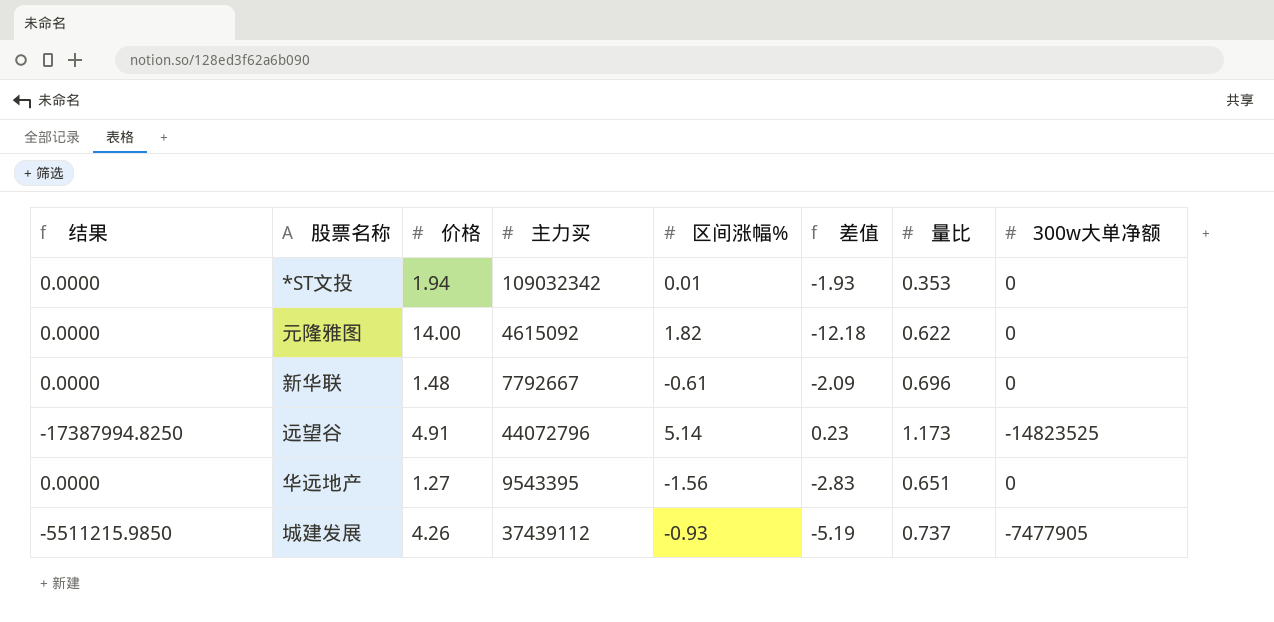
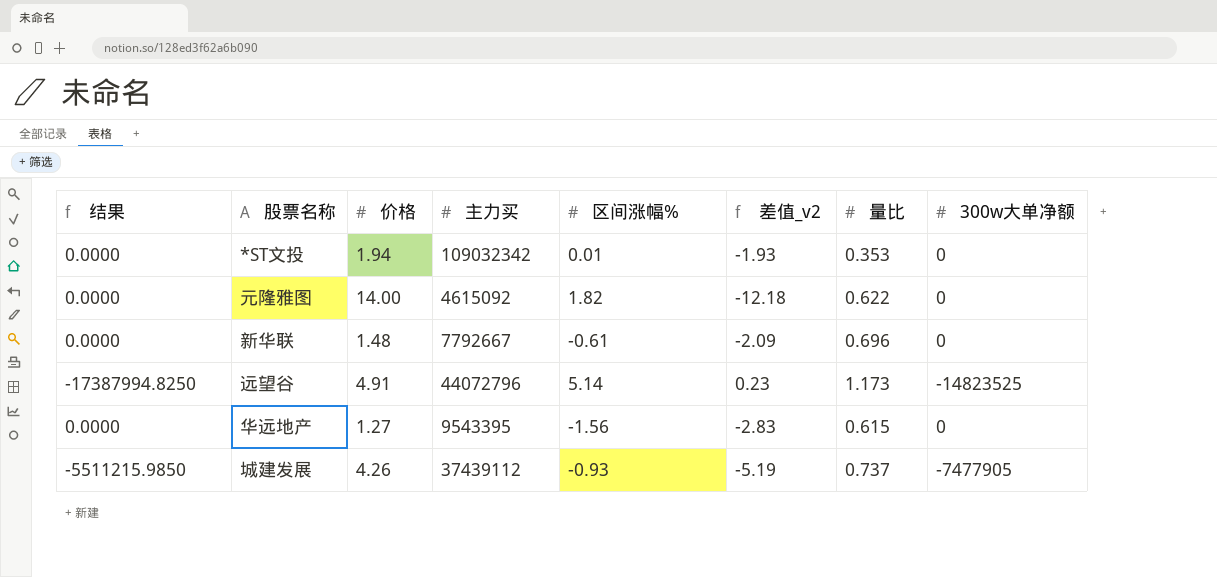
column name: 差值 -> 差值_v2
华远地产 | 量比: 0.651 -> 0.615

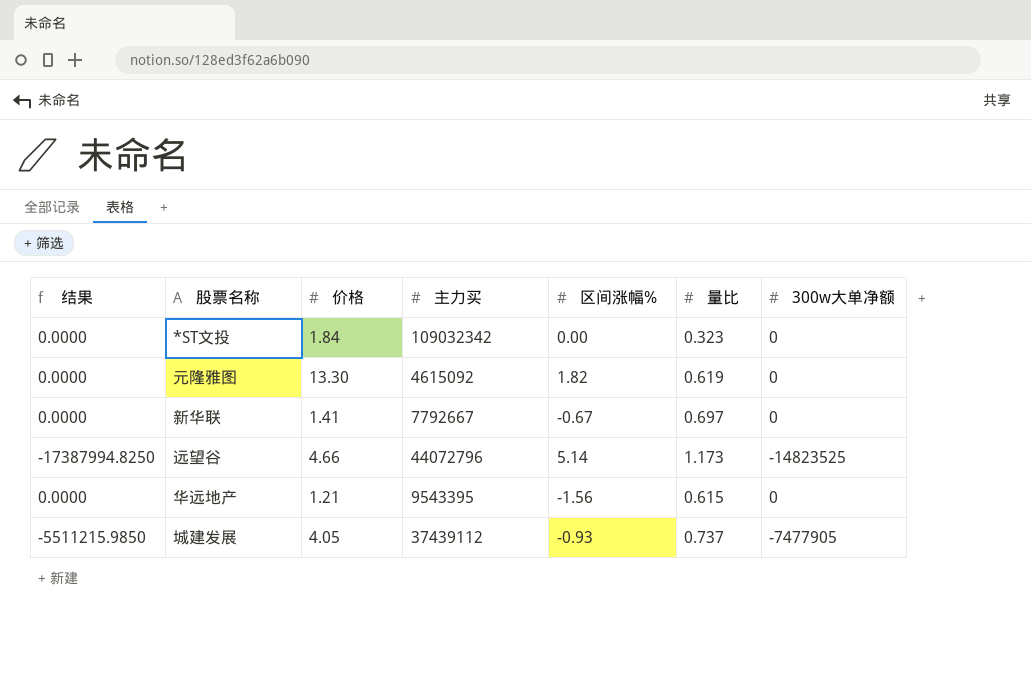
column 差值_v2 | formula: [区间涨幅%] - [价格] -> none
*ST文投 | 价格: 1.94 -> 1.84
*ST文投 | 区间涨幅%: 0.01 -> 0.00
*ST文投 | 量比: 0.353 -> 0.323
元隆雅图 | 价格: 14.00 -> 13.30
元隆雅图 | 量比: 0.622 -> 0.619
新华联 | 价格: 1.48 -> 1.41
新华联 | 区间涨幅%: -0.61 -> -0.67
新华联 | 量比: 0.696 -> 0.697
远望谷 | 价格: 4.91 -> 4.66
华远地产 | 价格: 1.27 -> 1.21
城建发展 | 价格: 4.26 -> 4.05

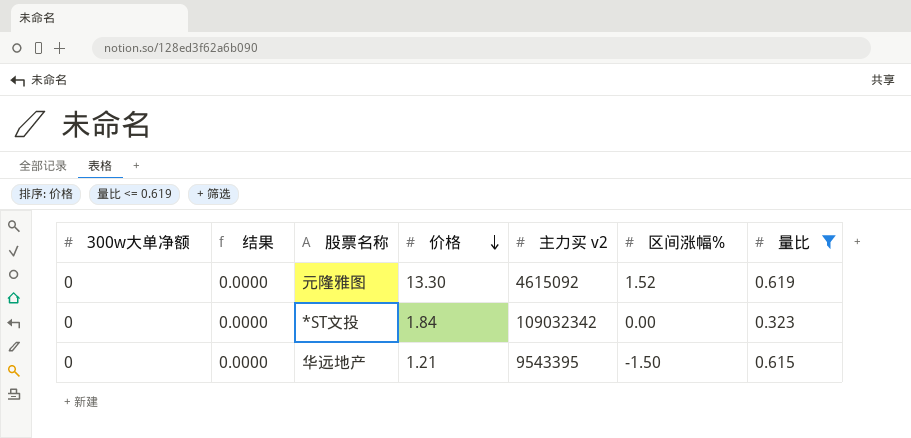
filter: none -> 量比 <= 0.619
row order: none -> 价格 descending
column 300w大单净额 | position: 7 -> 1
column name: 主力买 -> 主力买 v2
元隆雅图 | 区间涨幅%: 1.82 -> 1.52
华远地产 | 区间涨幅%: -1.56 -> -1.50

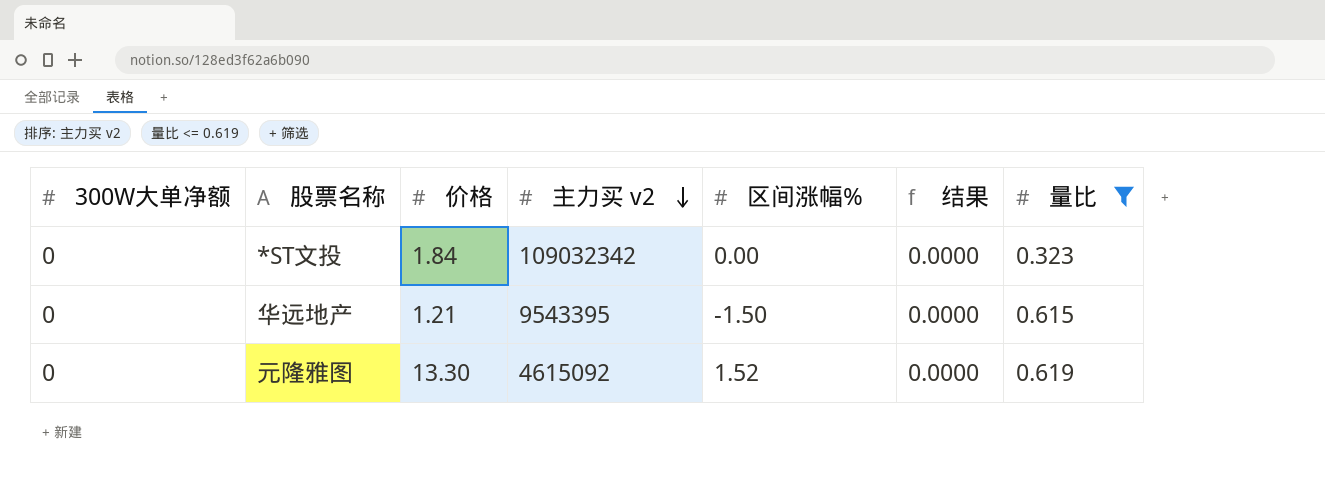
row order: 价格 descending -> 主力买 v2 descending
column name: 300w大单净额 -> 300W大单净额
column 结果 | position: 2 -> 6

